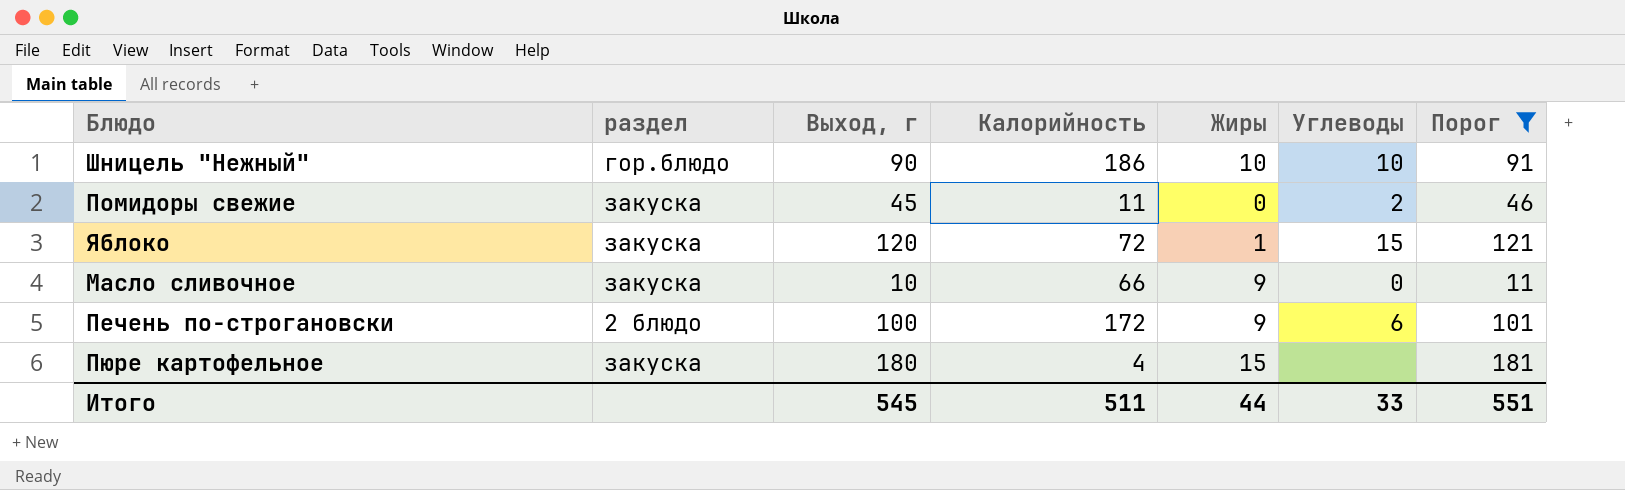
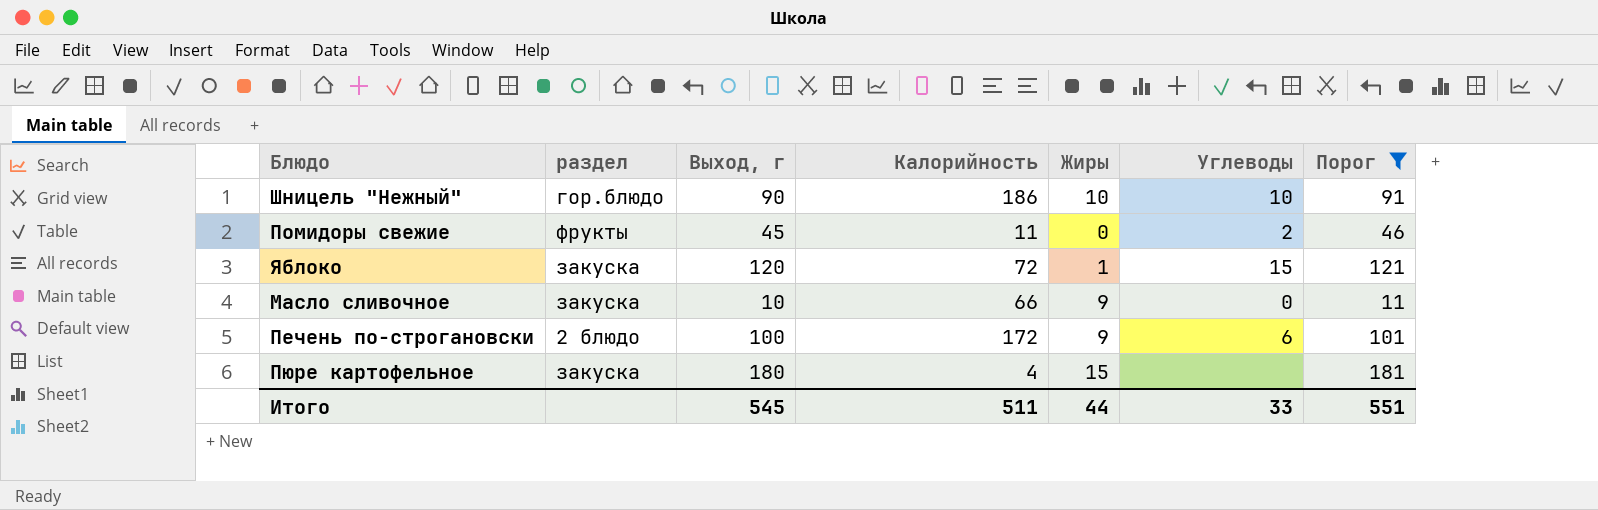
Помидоры свежие | раздел: закуска -> фрукты

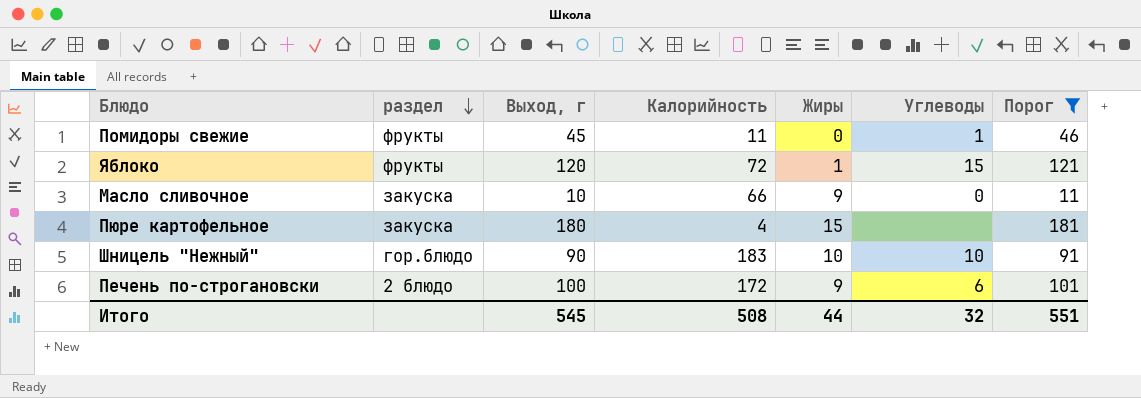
row order: none -> раздел descending
Помидоры свежие | Углеводы: 2 -> 1
Яблоко | раздел: закуска -> фрукты
Шницель "Нежный" | Калорийность: 186 -> 183
Итого | Калорийность: 511 -> 508
Итого | Углеводы: 33 -> 32

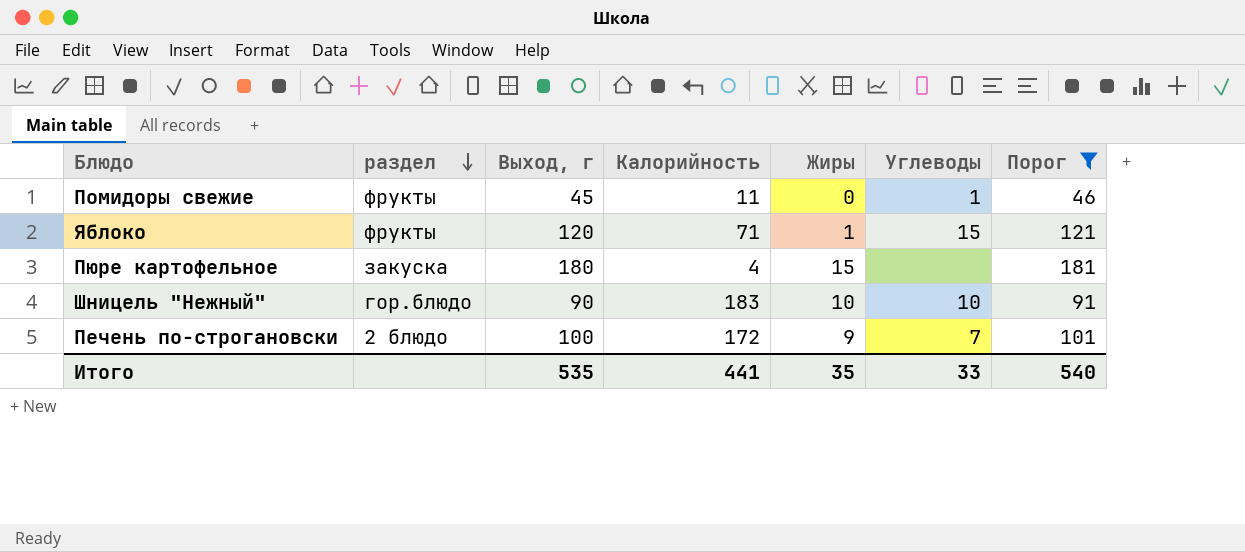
row Масло сливочное: закуска | 10 | 66 | 9 | 0 | 11 -> none
Яблоко | Калорийность: 72 -> 71
Печень по-строгановски | Углеводы: 6 -> 7
Итого | Выход, г: 545 -> 535
Итого | Калорийность: 508 -> 441
Итого | Жиры: 44 -> 35
Итого | Углеводы: 32 -> 33
Итого | Порог: 551 -> 540

